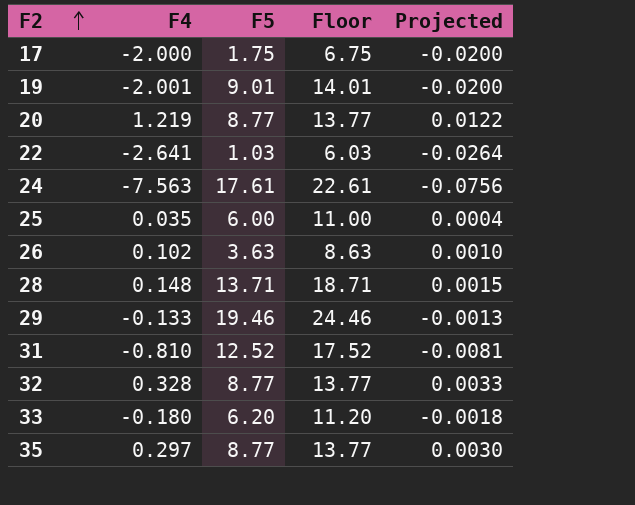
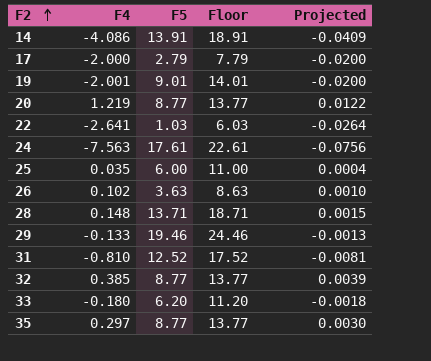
row 14: none -> -4.086 | 13.91 | 18.91 | -0.0409
17 | F5: 1.75 -> 2.79
17 | Floor: 6.75 -> 7.79
32 | F4: 0.328 -> 0.385
32 | Projected: 0.0033 -> 0.0039

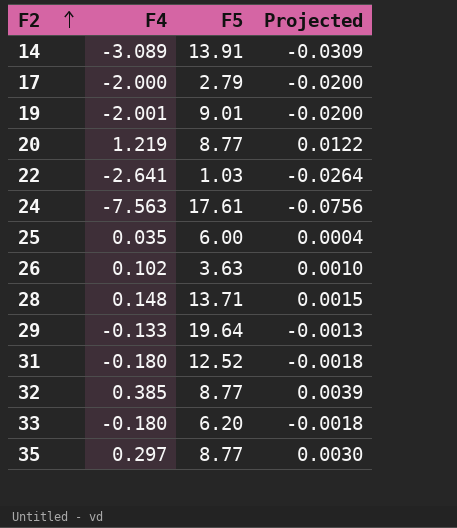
column Floor | formula: [F5] + 5 -> none
14 | F4: -4.086 -> -3.089
14 | Projected: -0.0409 -> -0.0309
29 | F5: 19.46 -> 19.64
31 | F4: -0.810 -> -0.180
31 | Projected: -0.0081 -> -0.0018

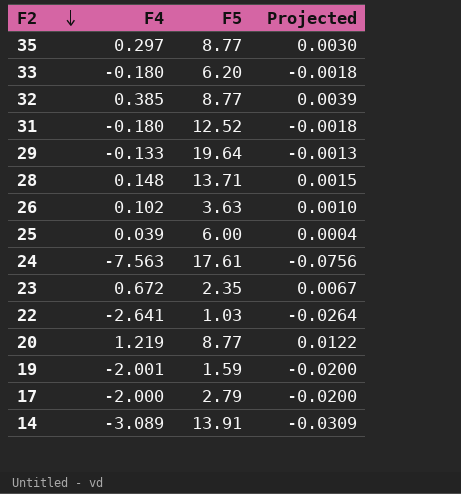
row order: F2 ascending -> F2 descending
25 | F4: 0.035 -> 0.039
row 23: none -> 0.672 | 2.35 | 0.0067
19 | F5: 9.01 -> 1.59

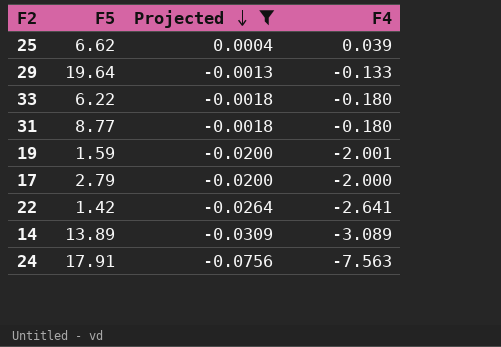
filter: none -> Projected <= 0.0004
row order: F2 descending -> Projected descending
column F4 | position: 2 -> 4
25 | F5: 6.00 -> 6.62
33 | F5: 6.20 -> 6.22
31 | F5: 12.52 -> 8.77
22 | F5: 1.03 -> 1.42
14 | F5: 13.91 -> 13.89
24 | F5: 17.61 -> 17.91

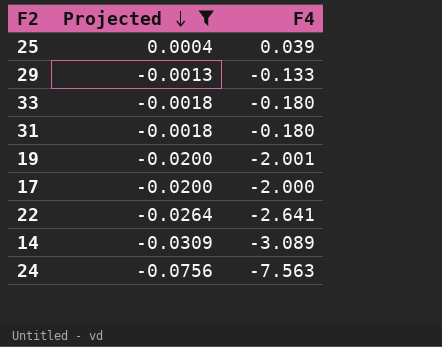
column F5 | position: 2 -> none

